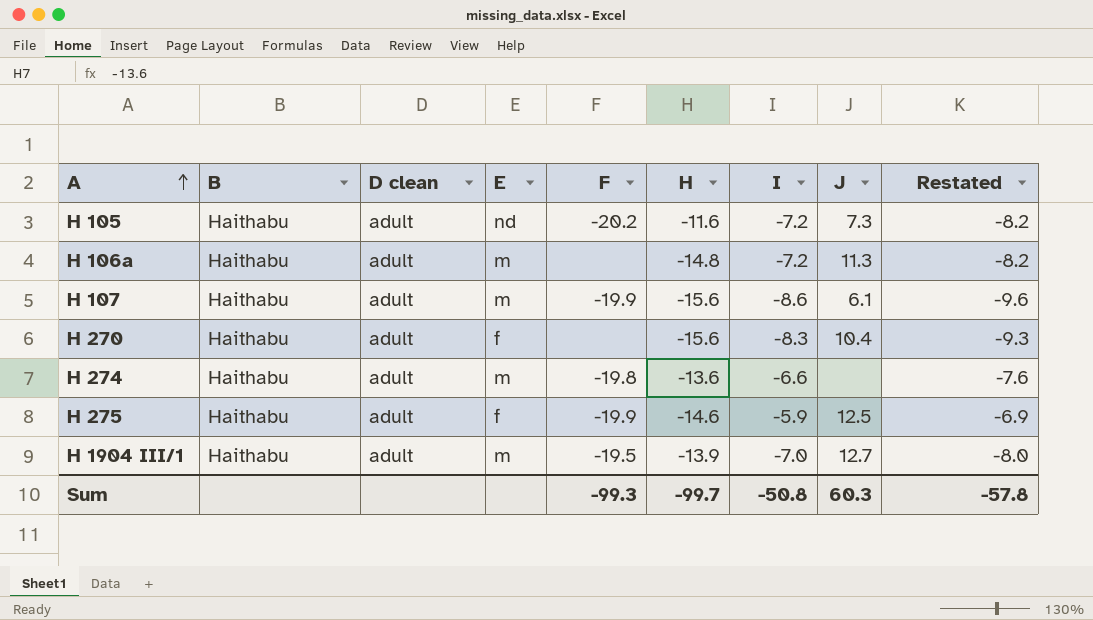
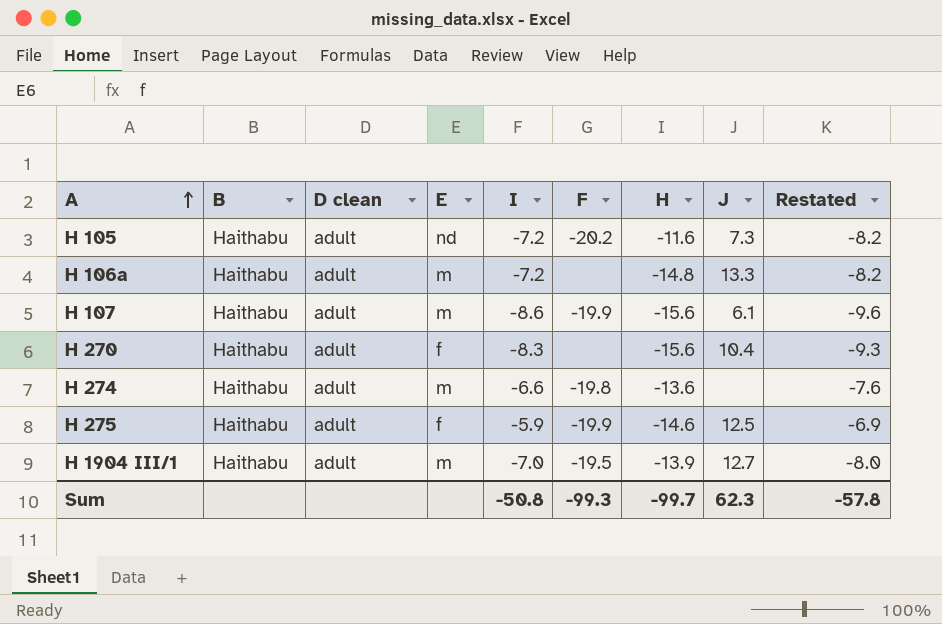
column I | position: 7 -> 5
H 106a | J: 11.3 -> 13.3
Sum | J: 60.3 -> 62.3

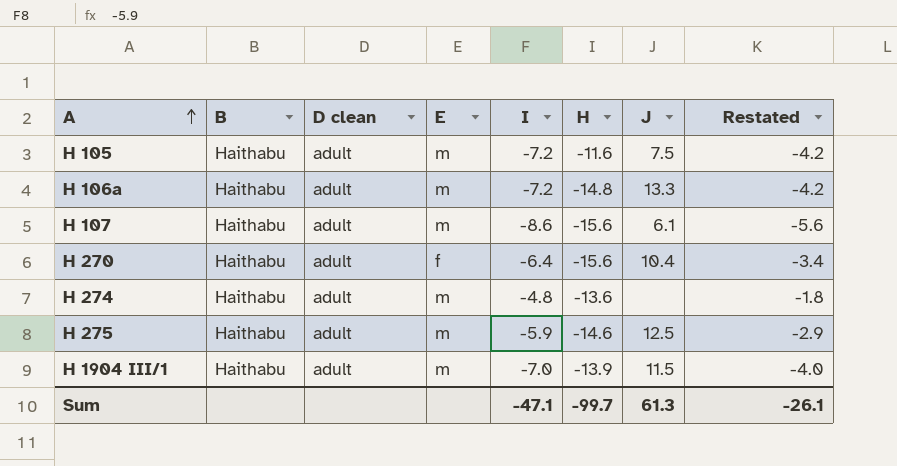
column F | position: 6 -> none
column Restated | formula: [I] - 1 -> [I] + 3
H 105 | E: nd -> m
H 105 | J: 7.3 -> 7.5
H 270 | I: -8.3 -> -6.4
H 274 | I: -6.6 -> -4.8
H 275 | E: f -> m
H 1904 III/1 | J: 12.7 -> 11.5
Sum | I: -50.8 -> -47.1
Sum | J: 62.3 -> 61.3
Sum | Restated: -57.8 -> -26.1

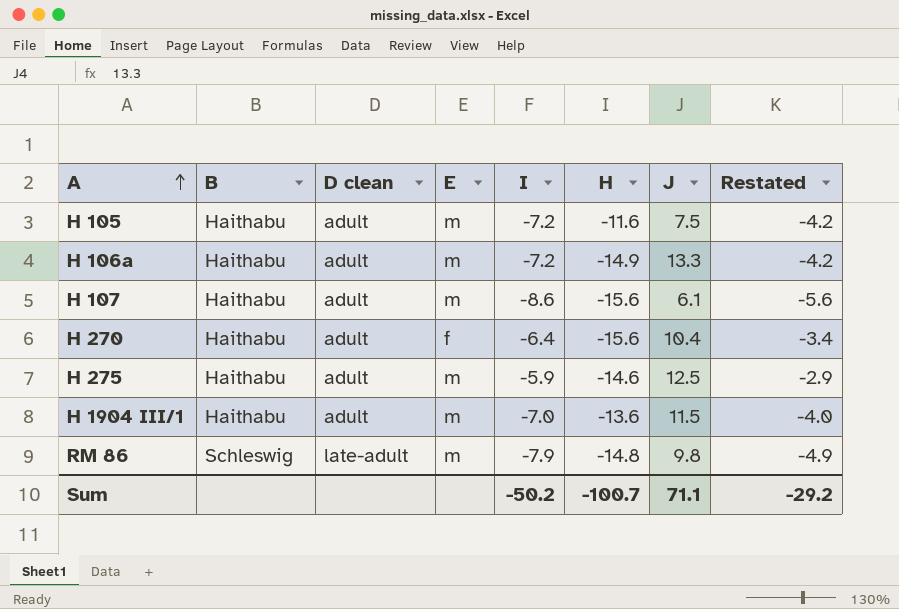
row H 274: Haithabu | adult | m | -4.8 | -13.6 | none | -1.8 -> none
H 106a | H: -14.8 -> -14.9
H 1904 III/1 | H: -13.9 -> -13.6
row RM 86: none -> Schleswig | late-adult | m | -7.9 | -14.8 | 9.8 | -4.9
Sum | I: -47.1 -> -50.2
Sum | H: -99.7 -> -100.7
Sum | J: 61.3 -> 71.1
Sum | Restated: -26.1 -> -29.2

